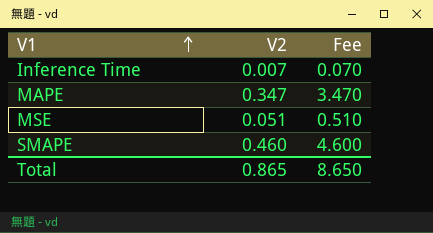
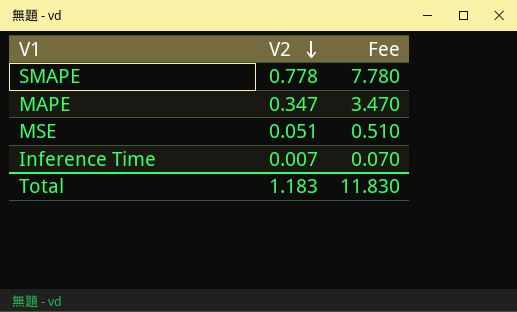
row order: V1 ascending -> V2 descending
SMAPE | V2: 0.460 -> 0.778
SMAPE | Fee: 4.600 -> 7.780
Total | V2: 0.865 -> 1.183
Total | Fee: 8.650 -> 11.830

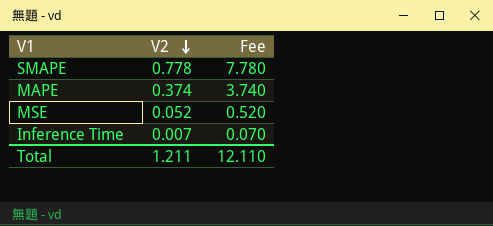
MAPE | V2: 0.347 -> 0.374
MAPE | Fee: 3.470 -> 3.740
MSE | V2: 0.051 -> 0.052
MSE | Fee: 0.510 -> 0.520
Total | V2: 1.183 -> 1.211
Total | Fee: 11.830 -> 12.110

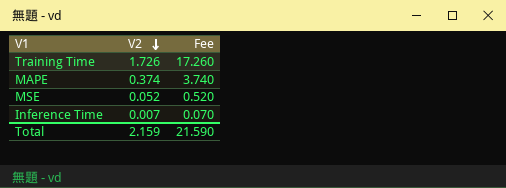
row SMAPE: 0.778 | 7.780 -> none
row Training Time: none -> 1.726 | 17.260
Total | V2: 1.211 -> 2.159
Total | Fee: 12.110 -> 21.590

